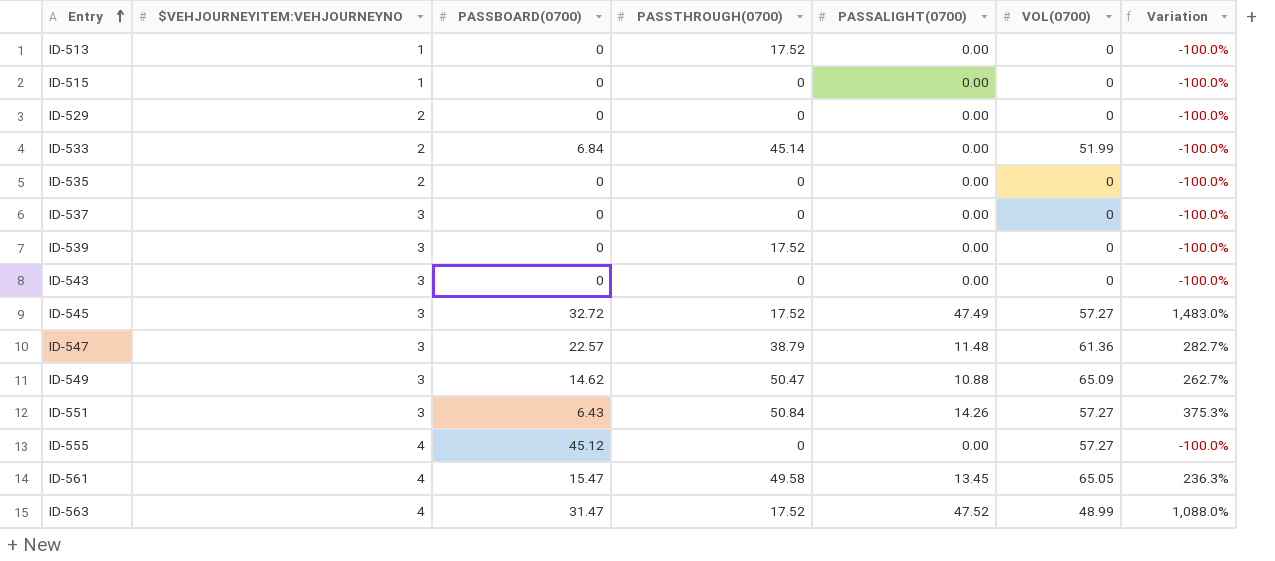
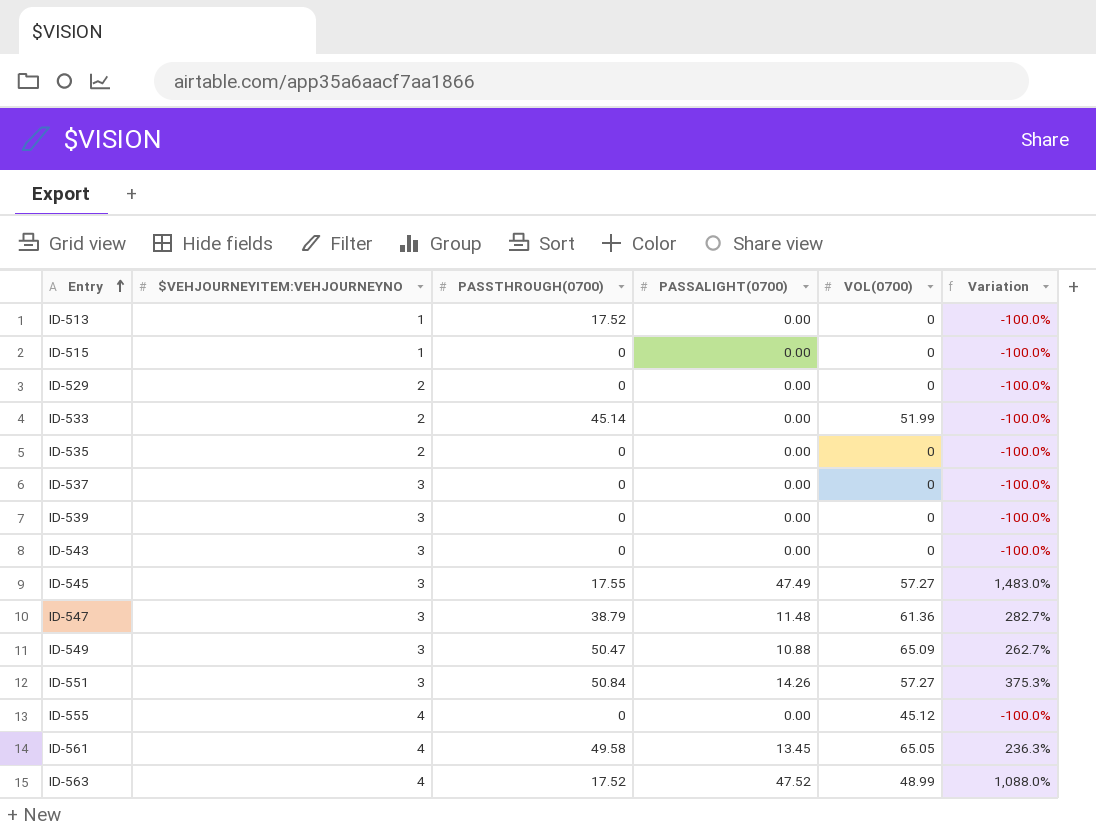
column PASSBOARD(0700) | position: 3 -> none
ID-539 | PASSTHROUGH(0700): 17.52 -> 0
ID-545 | PASSTHROUGH(0700): 17.52 -> 17.55
ID-555 | VOL(0700): 57.27 -> 45.12

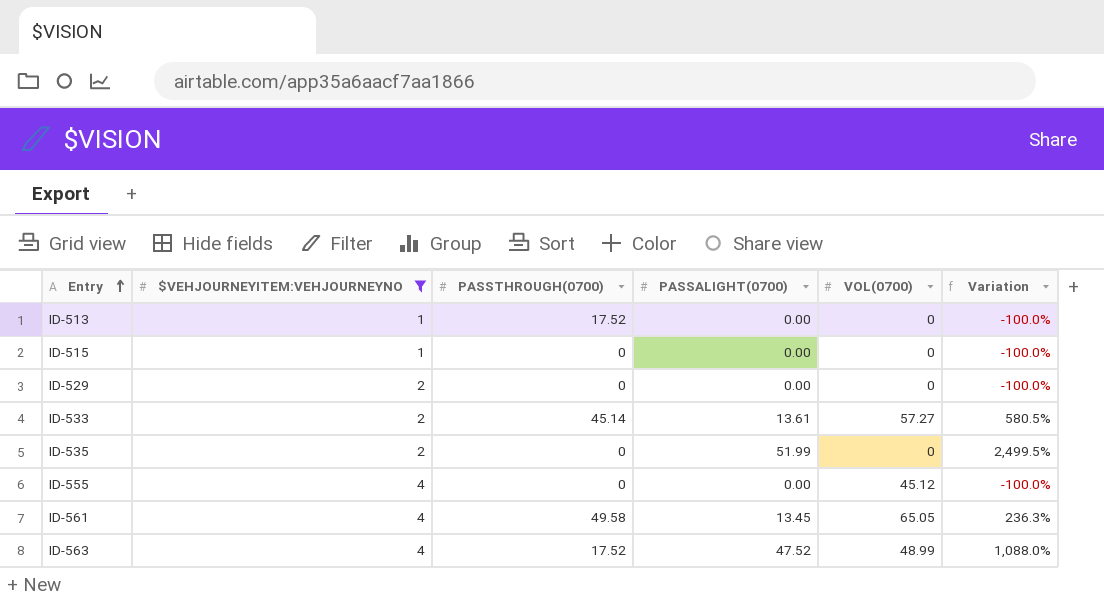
filter: none -> $VEHJOURNEYITEM:VEHJOURNEYNO != 3
ID-533 | PASSALIGHT(0700): 0.00 -> 13.61
ID-533 | VOL(0700): 51.99 -> 57.27
ID-533 | Variation: -100.0% -> 580.5%
ID-535 | PASSALIGHT(0700): 0.00 -> 51.99
ID-535 | Variation: -100.0% -> 2,499.5%

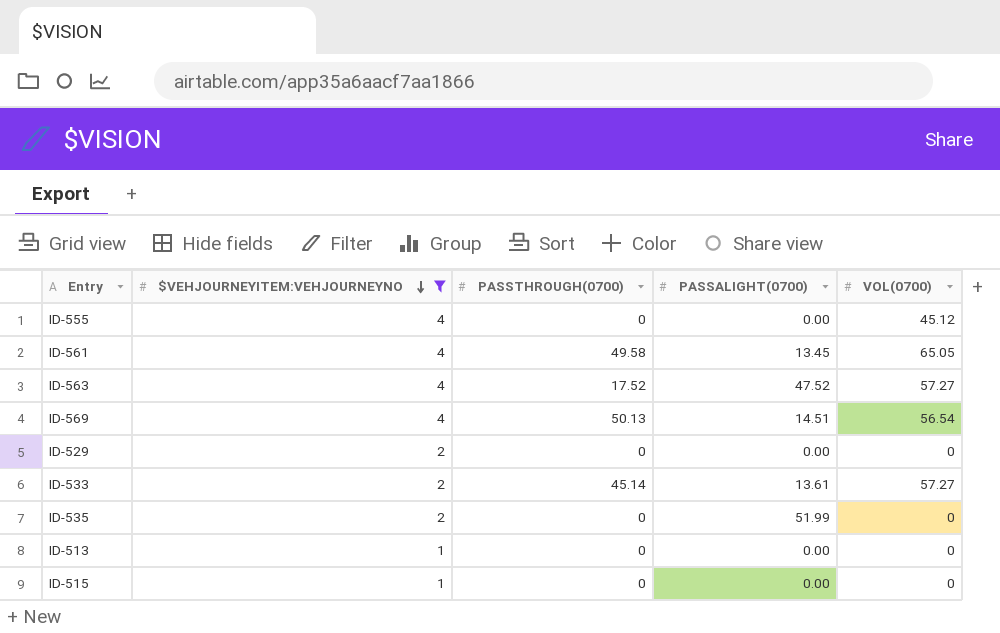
row order: Entry ascending -> $VEHJOURNEYITEM:VEHJOURNEYNO descending
column Variation | formula: ([PASSALIGHT(0700)] - [$VEHJOURNEYITEM:VEHJOURNEYNO]) / [$VEHJOURNEYITEM:VEHJOURNEYNO] -> none
ID-563 | VOL(0700): 48.99 -> 57.27
row ID-569: none -> 4 | 50.13 | 14.51 | 56.54
ID-513 | PASSTHROUGH(0700): 17.52 -> 0

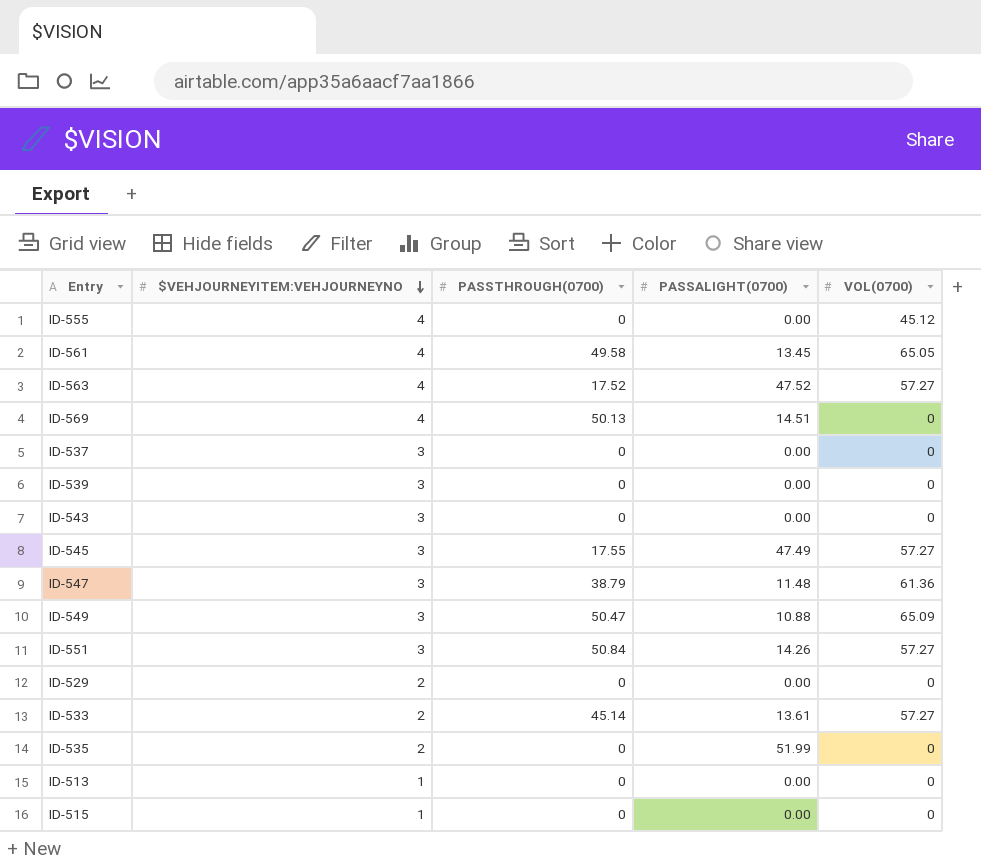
filter: $VEHJOURNEYITEM:VEHJOURNEYNO != 3 -> none
ID-569 | VOL(0700): 56.54 -> 0

